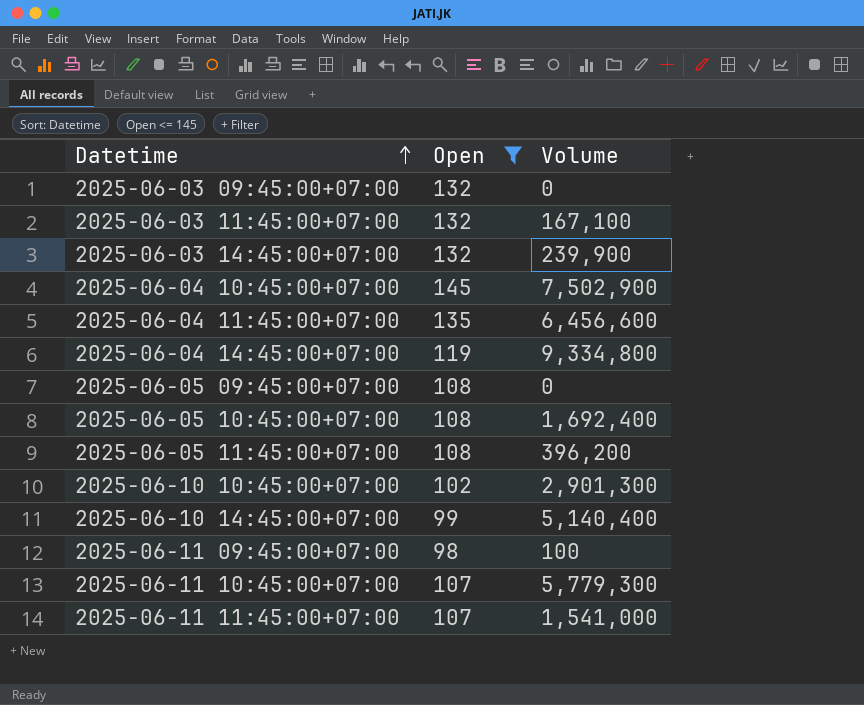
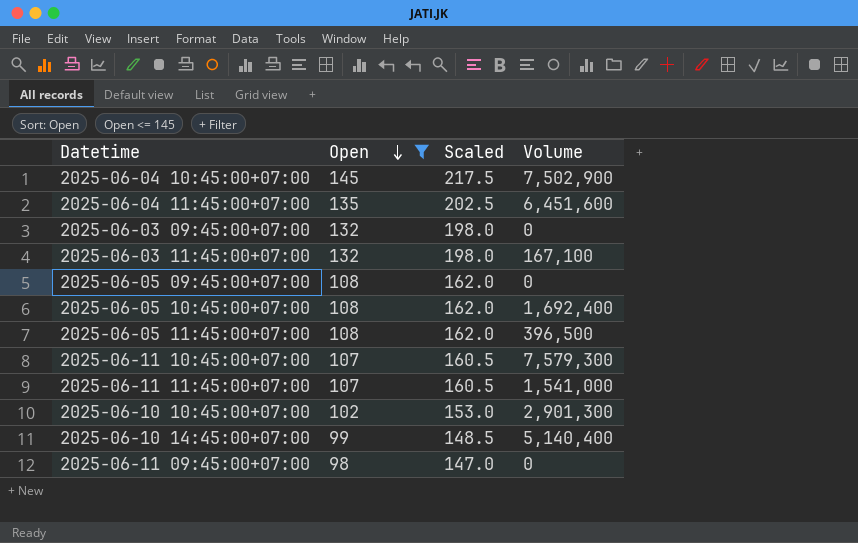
row order: Datetime ascending -> Open descending
column Scaled | formula: none -> [Open] * 1.5
row 2025-06-03 14:45:00+07:00: 132 | 239,900 -> none
row 2025-06-04 14:45:00+07:00: 119 | 9,334,800 -> none
2025-06-04 11:45:00+07:00 | Volume: 6,456,600 -> 6,451,600
2025-06-05 11:45:00+07:00 | Volume: 396,200 -> 396,500
2025-06-11 10:45:00+07:00 | Volume: 5,779,300 -> 7,579,300
2025-06-11 09:45:00+07:00 | Volume: 100 -> 0

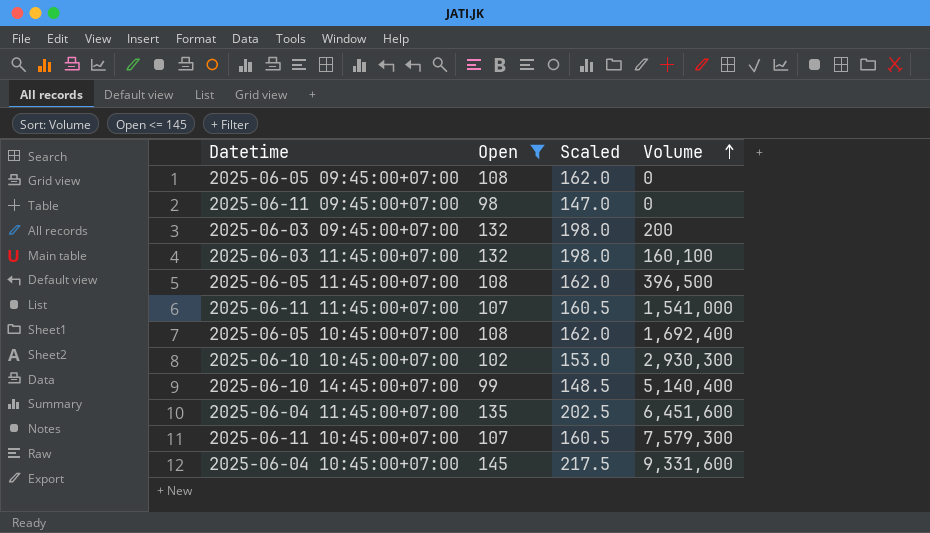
row order: Open descending -> Volume ascending
2025-06-03 09:45:00+07:00 | Volume: 0 -> 200
2025-06-03 11:45:00+07:00 | Volume: 167,100 -> 160,100
2025-06-10 10:45:00+07:00 | Volume: 2,901,300 -> 2,930,300
2025-06-04 10:45:00+07:00 | Volume: 7,502,900 -> 9,331,600

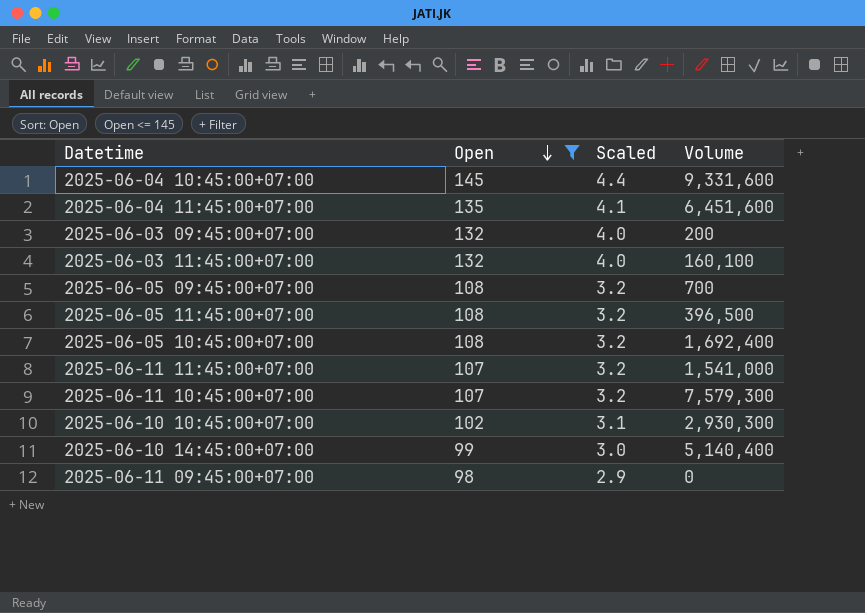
row order: Volume ascending -> Open descending
column Scaled | formula: [Open] * 1.5 -> [Open] * 0.03
2025-06-05 09:45:00+07:00 | Volume: 0 -> 700

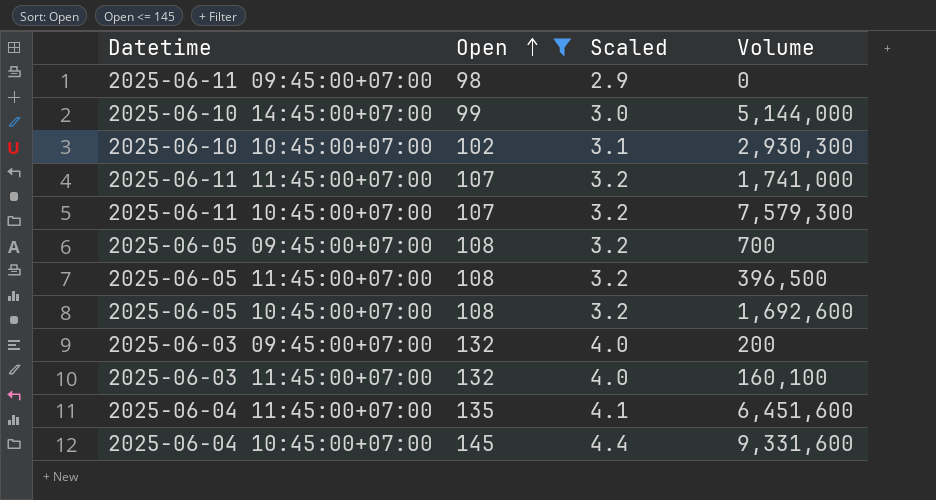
row order: Open descending -> Open ascending
2025-06-10 14:45:00+07:00 | Volume: 5,140,400 -> 5,144,000
2025-06-11 11:45:00+07:00 | Volume: 1,541,000 -> 1,741,000
2025-06-05 10:45:00+07:00 | Volume: 1,692,400 -> 1,692,600

